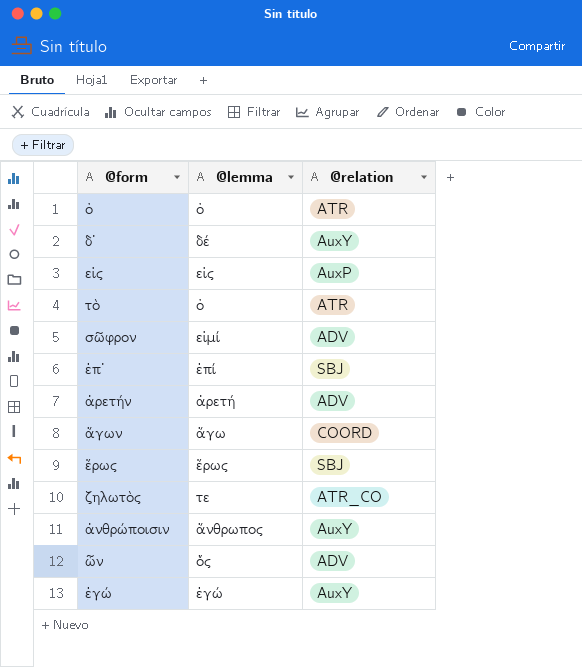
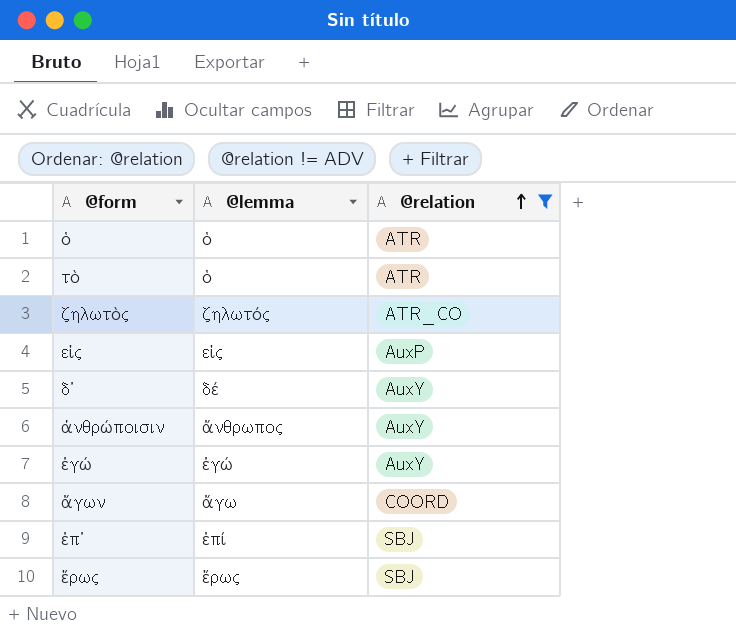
filter: none -> @relation != ADV
row order: none -> @relation ascending
ζηλωτὸς | @lemma: τε -> ζηλωτός

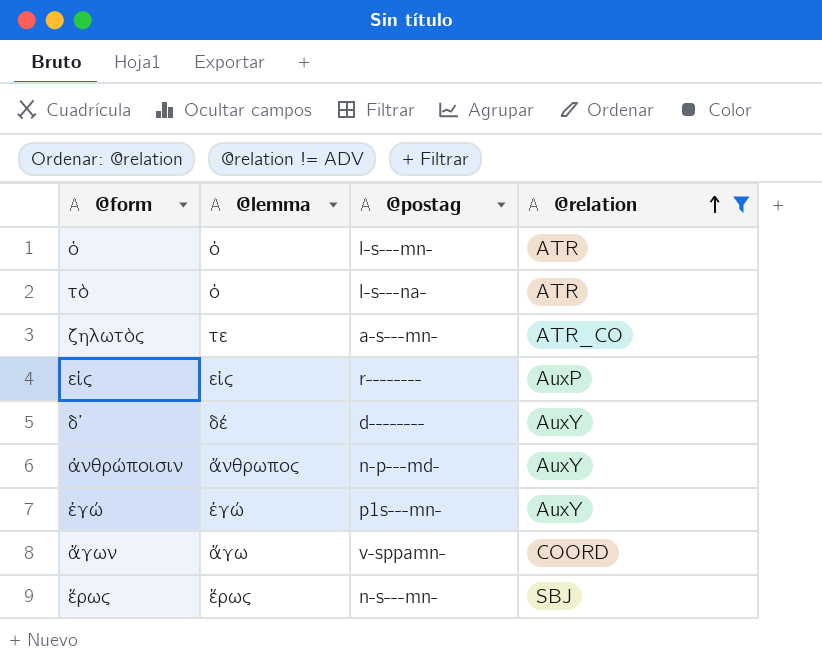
column @postag | position: none -> 3
row ἐπ᾽: ἐπί | SBJ -> none
ζηλωτὸς | @lemma: ζηλωτός -> τε

